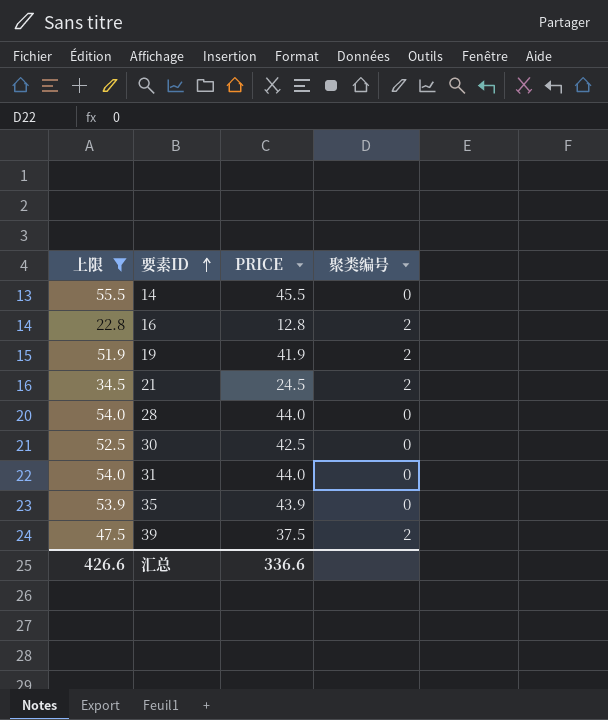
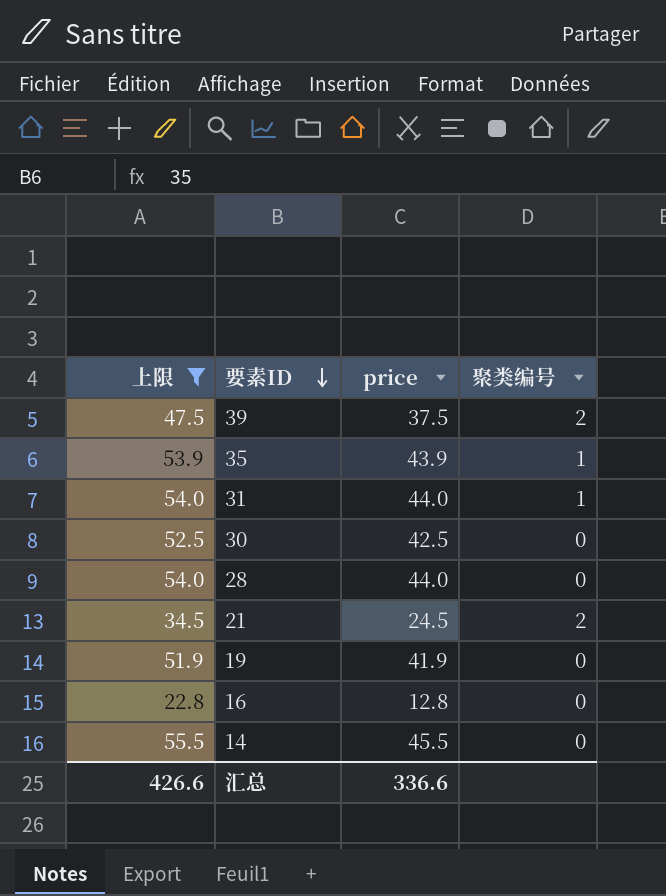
row order: 要素ID ascending -> 要素ID descending
column name: PRICE -> price
35 | 聚类编号: 0 -> 1
31 | 聚类编号: 0 -> 1
19 | 聚类编号: 2 -> 0
16 | 聚类编号: 2 -> 0

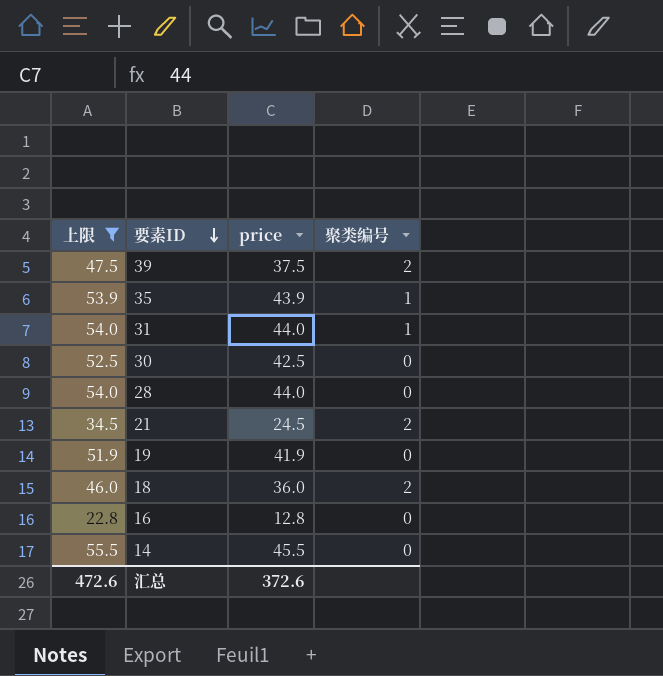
row 18: none -> 46.0 | 36.0 | 2
汇总 | 上限: 426.6 -> 472.6
汇总 | price: 336.6 -> 372.6

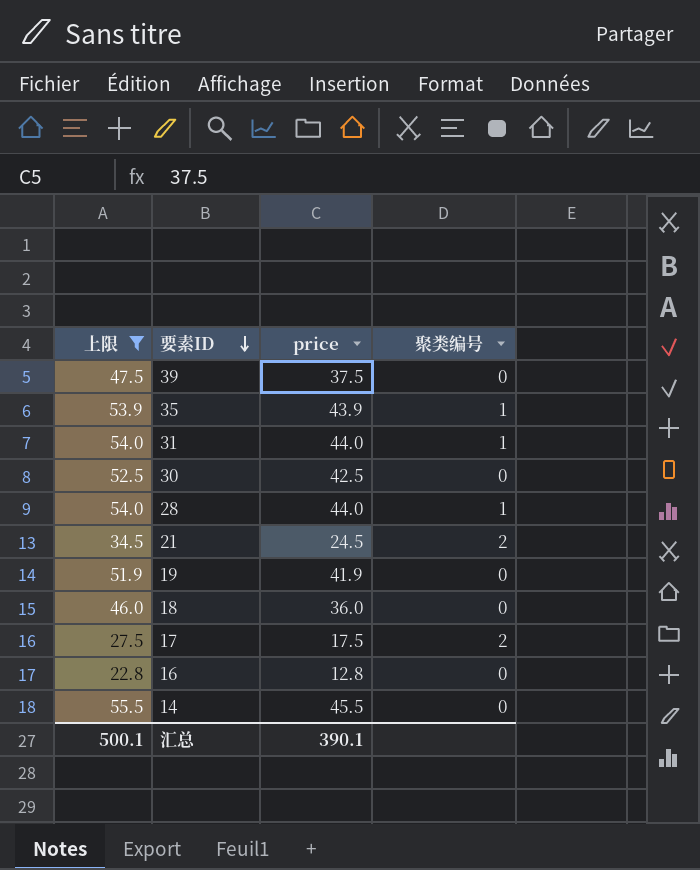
39 | 聚类编号: 2 -> 0
28 | 聚类编号: 0 -> 1
18 | 聚类编号: 2 -> 0
row 17: none -> 27.5 | 17.5 | 2
汇总 | 上限: 472.6 -> 500.1
汇总 | price: 372.6 -> 390.1

